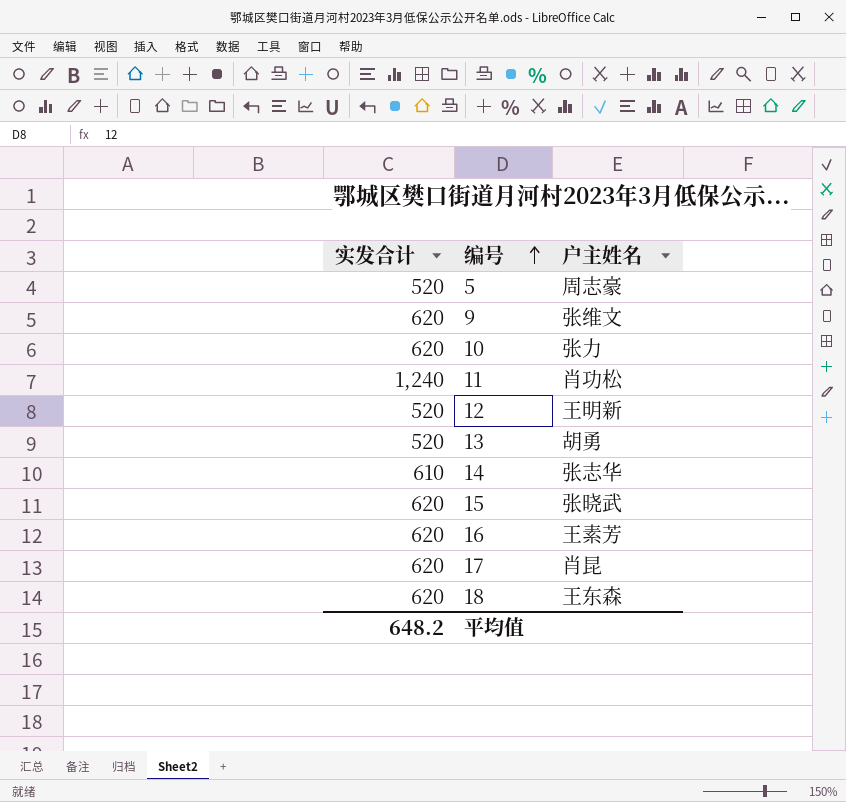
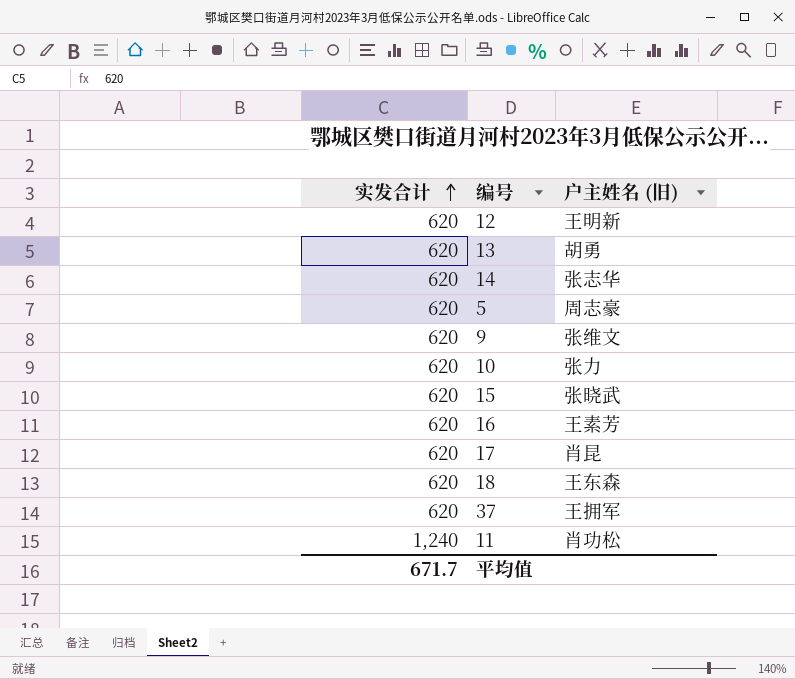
row order: 编号 ascending -> 实发合计 ascending
column name: 户主姓名 -> 户主姓名 (旧)
12 | 实发合计: 520 -> 620
13 | 实发合计: 520 -> 620
14 | 实发合计: 610 -> 620
5 | 实发合计: 520 -> 620
row 37: none -> 620 | 王拥军
平均值 | 实发合计: 648.2 -> 671.7

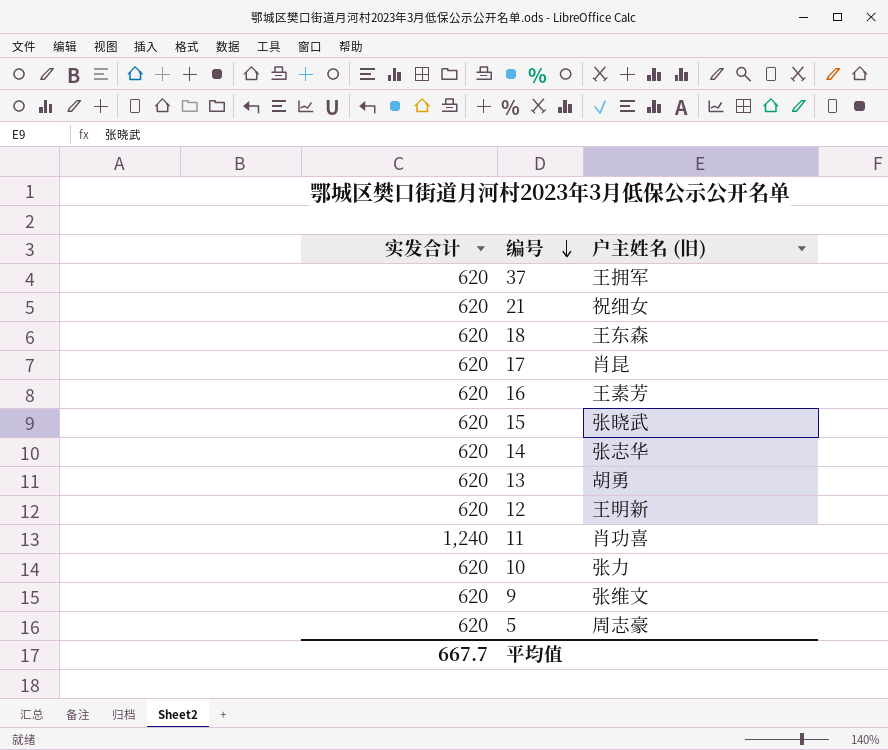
row order: 实发合计 ascending -> 编号 descending
row 21: none -> 620 | 祝细女
11 | 户主姓名 (旧): 肖功松 -> 肖功喜
平均值 | 实发合计: 671.7 -> 667.7

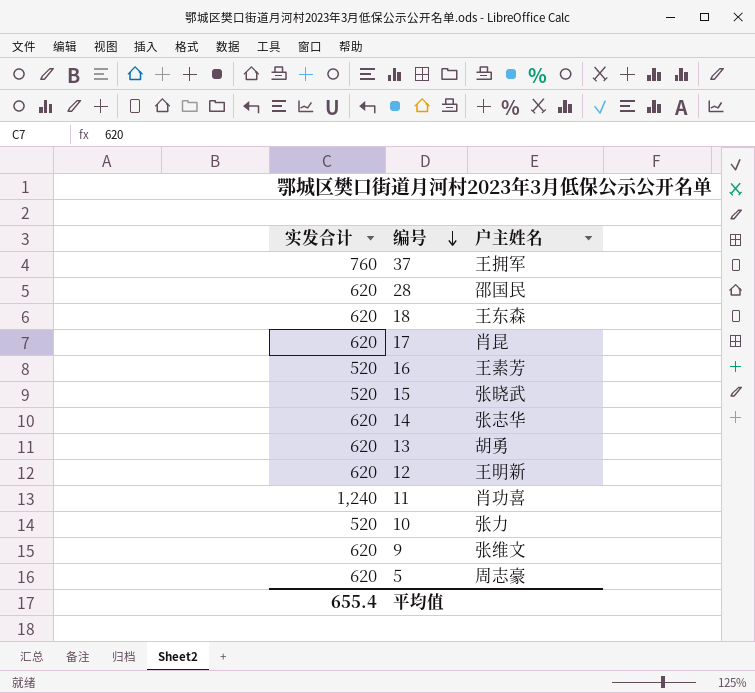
column name: 户主姓名 (旧) -> 户主姓名
row 21: 620 | 祝细女 -> none
37 | 实发合计: 620 -> 760
row 28: none -> 620 | 邵国民
16 | 实发合计: 620 -> 520
15 | 实发合计: 620 -> 520
10 | 实发合计: 620 -> 520
平均值 | 实发合计: 667.7 -> 655.4

